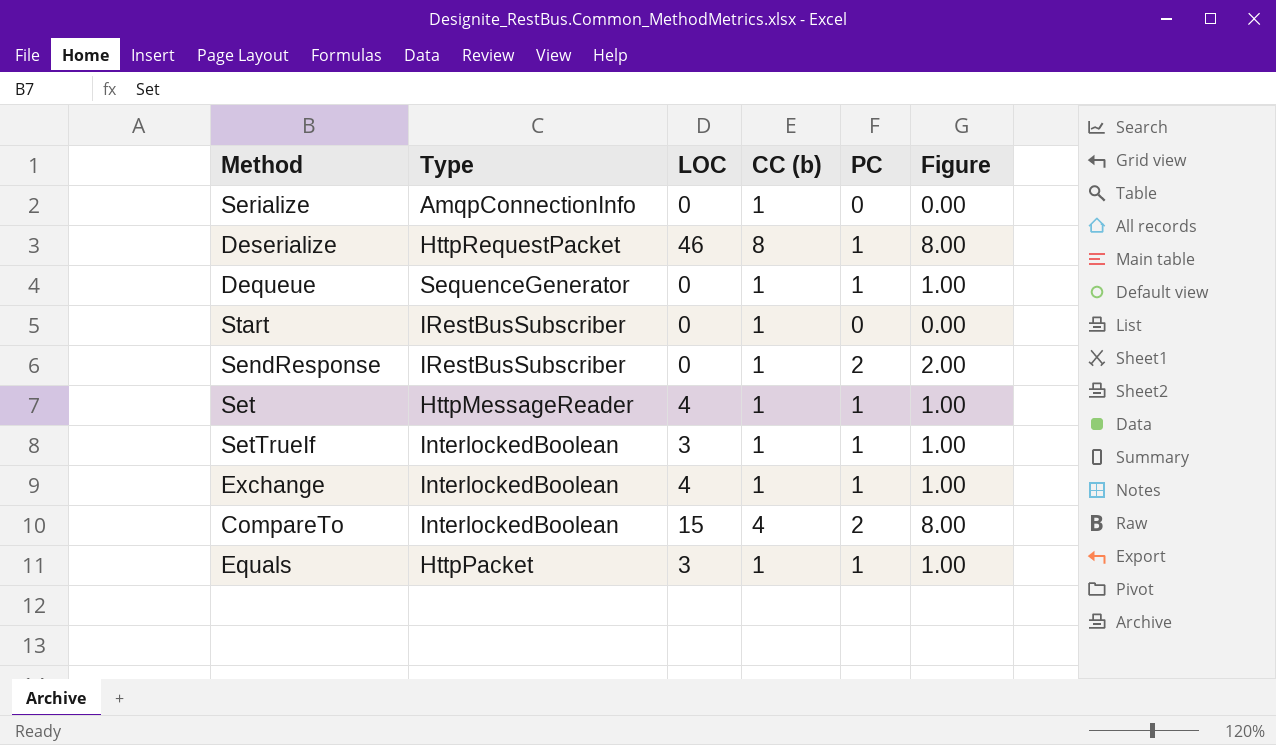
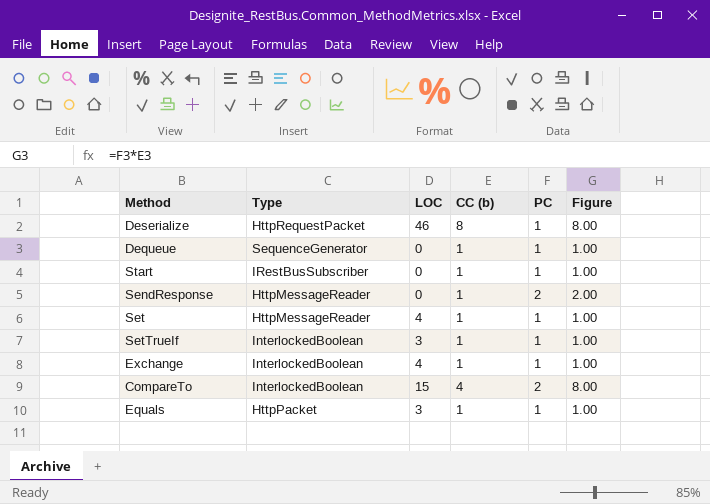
row Serialize: AmqpConnectionInfo | 0 | 1 | 0 | 0.00 -> none
Start | PC: 0 -> 1
Start | Figure: 0.00 -> 1.00
SendResponse | Type: IRestBusSubscriber -> HttpMessageReader

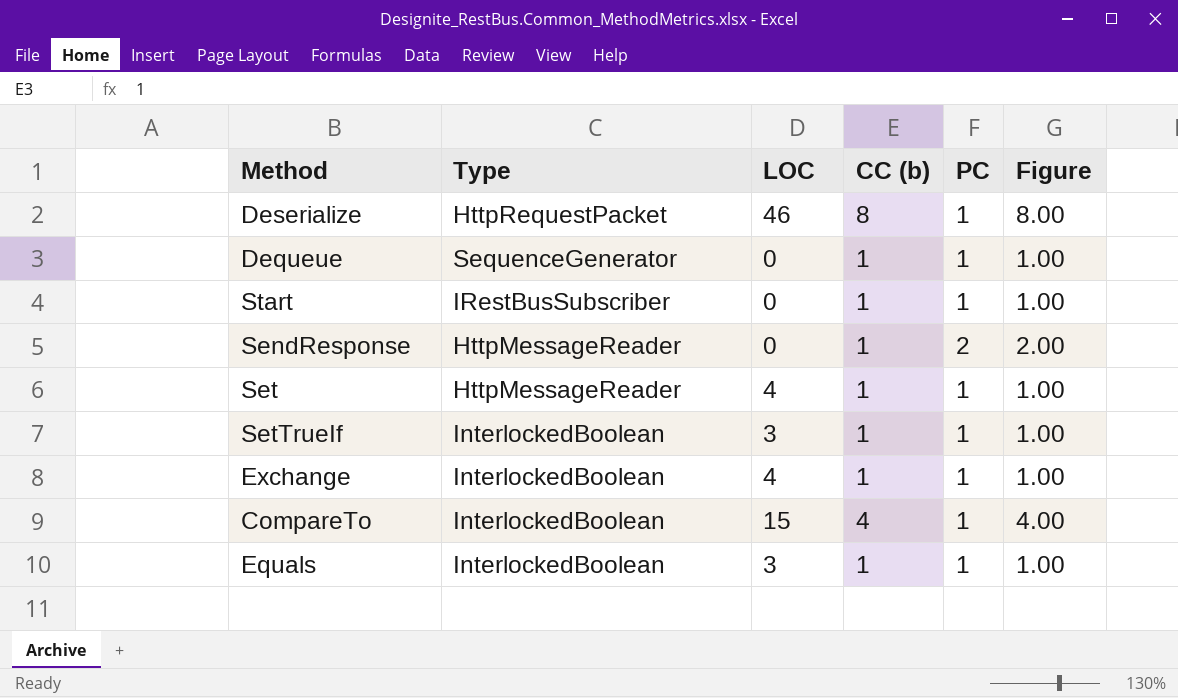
CompareTo | PC: 2 -> 1
CompareTo | Figure: 8.00 -> 4.00
Equals | Type: HttpPacket -> InterlockedBoolean

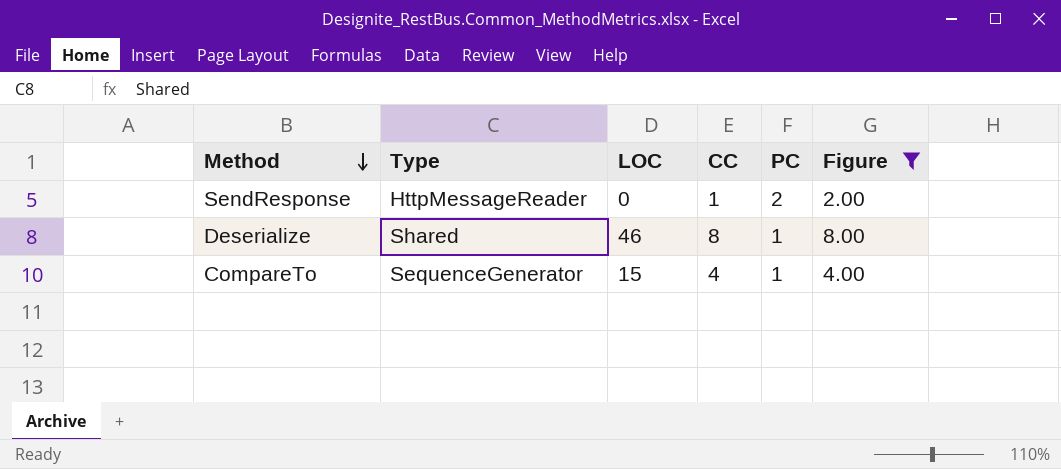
filter: none -> Figure != 1.00
row order: none -> Method descending
column name: CC (b) -> CC
Deserialize | Type: HttpRequestPacket -> Shared
CompareTo | Type: InterlockedBoolean -> SequenceGenerator

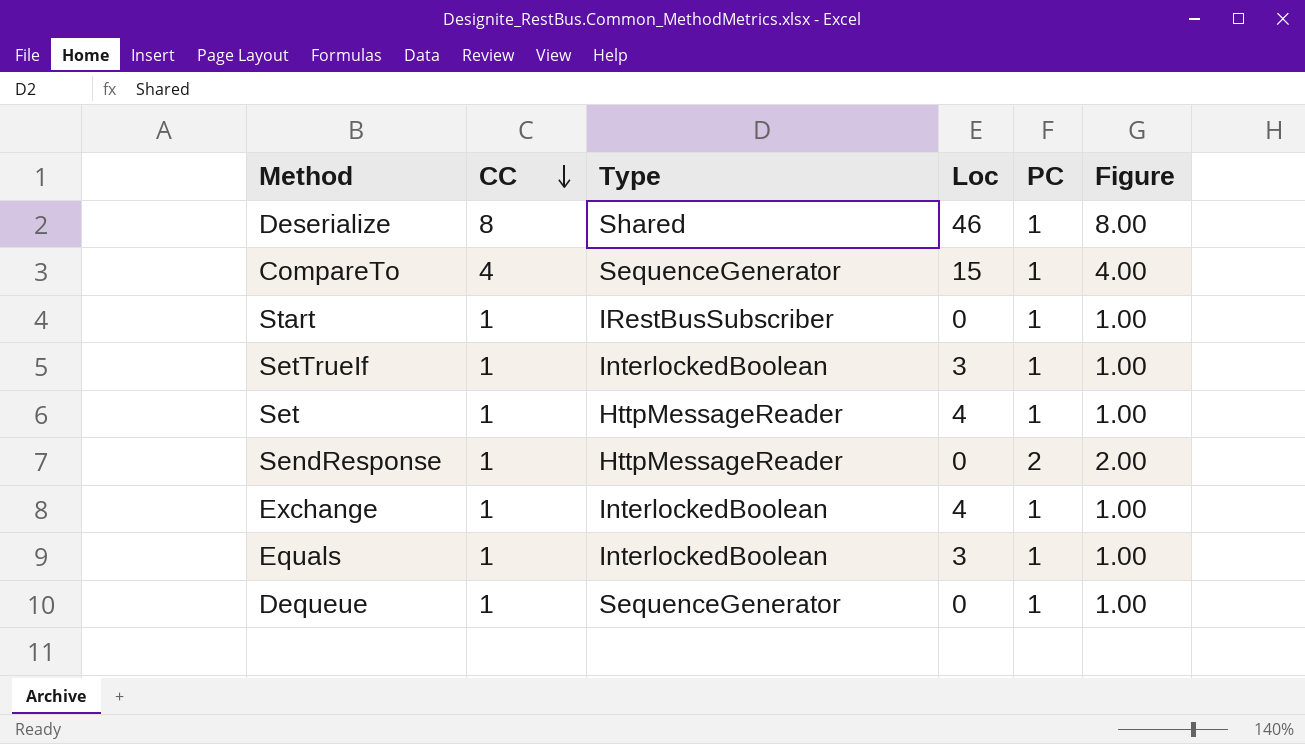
filter: Figure != 1.00 -> none
row order: Method descending -> CC descending
column CC | position: 4 -> 2
column name: LOC -> Loc

